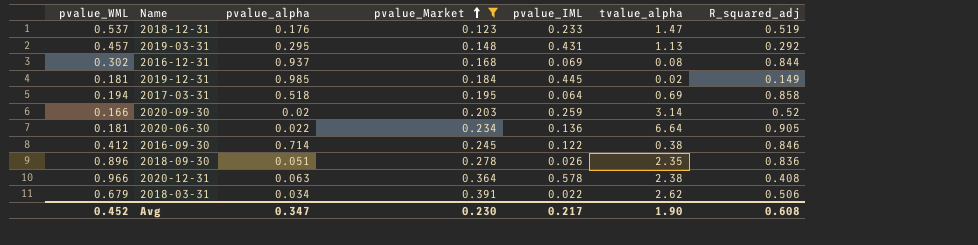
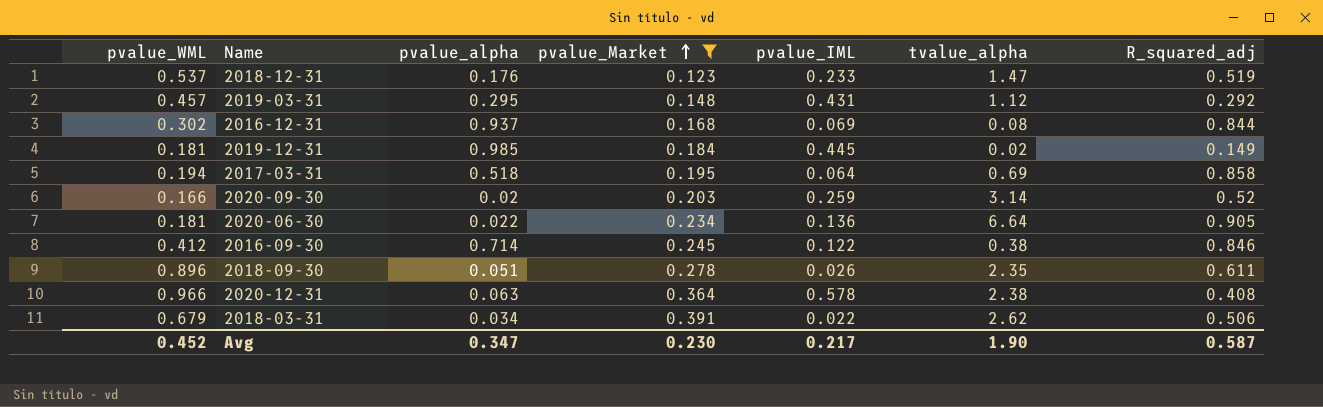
2019-03-31 | tvalue_alpha: 1.13 -> 1.12
2018-09-30 | R_squared_adj: 0.836 -> 0.611
Avg | R_squared_adj: 0.608 -> 0.587

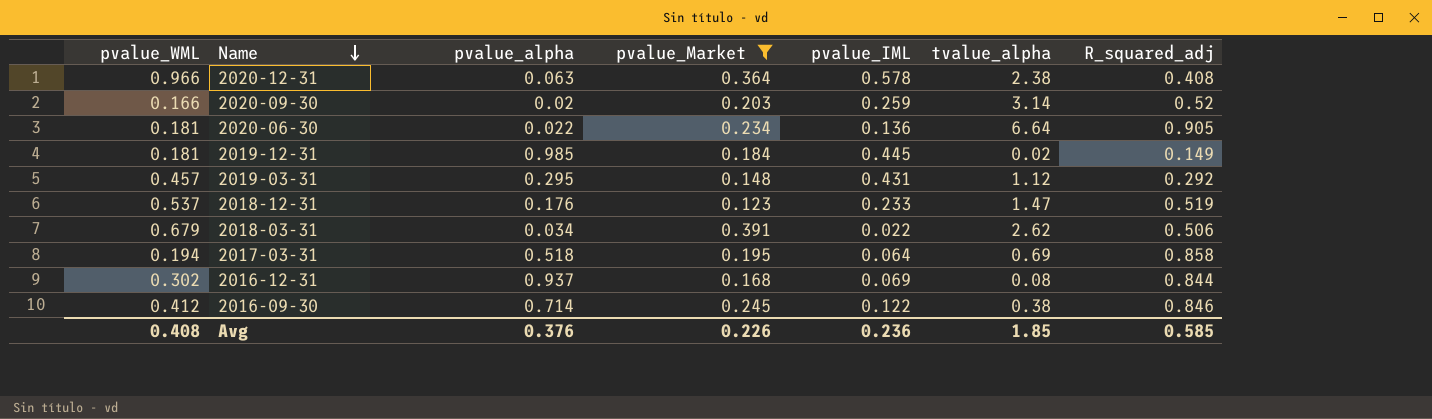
row order: pvalue_Market ascending -> Name descending
row 2018-09-30: 0.896 | 0.051 | 0.278 | 0.026 | 2.35 | 0.611 -> none
Avg | pvalue_WML: 0.452 -> 0.408
Avg | pvalue_alpha: 0.347 -> 0.376
Avg | pvalue_Market: 0.230 -> 0.226
Avg | pvalue_IML: 0.217 -> 0.236
Avg | tvalue_alpha: 1.90 -> 1.85
Avg | R_squared_adj: 0.587 -> 0.585

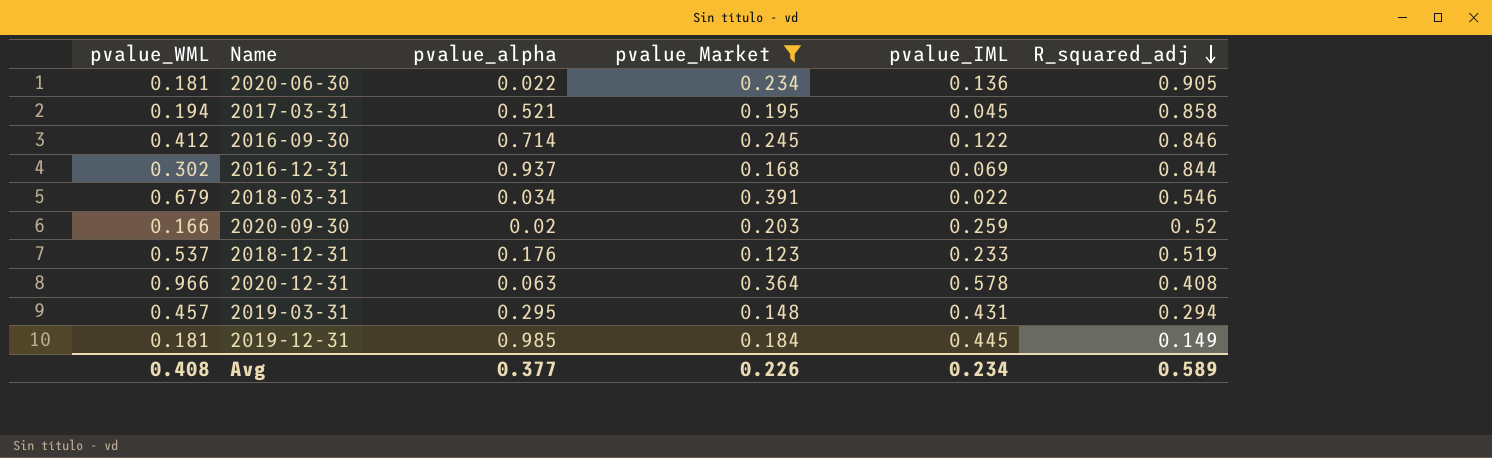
row order: Name descending -> R_squared_adj descending
column tvalue_alpha | position: 6 -> none
2017-03-31 | pvalue_alpha: 0.518 -> 0.521
2017-03-31 | pvalue_IML: 0.064 -> 0.045
2018-03-31 | R_squared_adj: 0.506 -> 0.546
2019-03-31 | R_squared_adj: 0.292 -> 0.294
Avg | pvalue_alpha: 0.376 -> 0.377
Avg | pvalue_IML: 0.236 -> 0.234
Avg | R_squared_adj: 0.585 -> 0.589

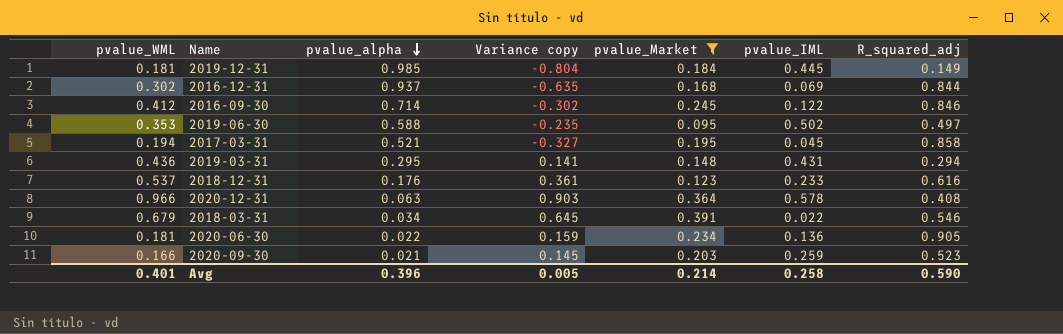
row order: R_squared_adj descending -> pvalue_alpha descending
column Variance copy | formula: none -> [pvalue_WML] - [pvalue_alpha]
row 2019-06-30: none -> 0.353 | 0.588 | -0.235 | 0.095 | 0.502 | 0.497
2019-03-31 | pvalue_WML: 0.457 -> 0.436
2018-12-31 | R_squared_adj: 0.519 -> 0.616
2020-09-30 | pvalue_alpha: 0.02 -> 0.021
2020-09-30 | R_squared_adj: 0.52 -> 0.523
Avg | pvalue_WML: 0.408 -> 0.401
Avg | pvalue_alpha: 0.377 -> 0.396
Avg | pvalue_Market: 0.226 -> 0.214
Avg | pvalue_IML: 0.234 -> 0.258
Avg | R_squared_adj: 0.589 -> 0.590

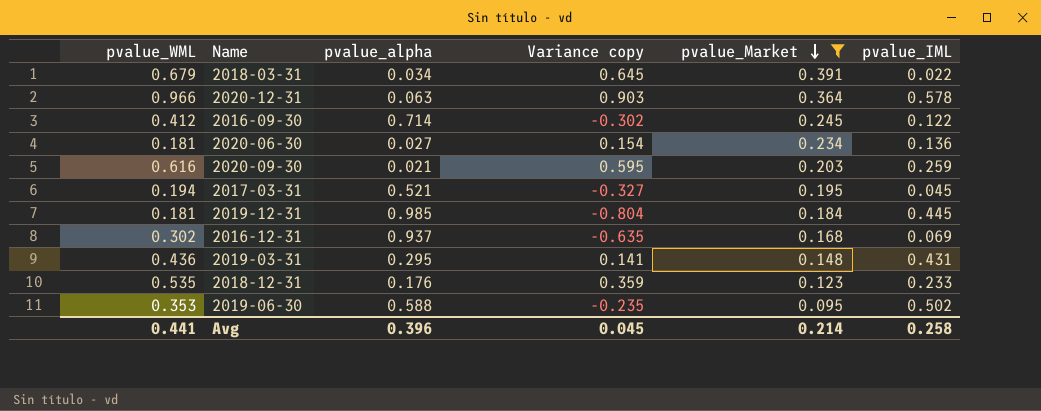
row order: pvalue_alpha descending -> pvalue_Market descending
column R_squared_adj | position: 7 -> none
2020-06-30 | pvalue_alpha: 0.022 -> 0.027
2020-06-30 | Variance copy: 0.159 -> 0.154
2020-09-30 | pvalue_WML: 0.166 -> 0.616
2020-09-30 | Variance copy: 0.145 -> 0.595
2018-12-31 | pvalue_WML: 0.537 -> 0.535
2018-12-31 | Variance copy: 0.361 -> 0.359
Avg | pvalue_WML: 0.401 -> 0.441
Avg | Variance copy: 0.005 -> 0.045

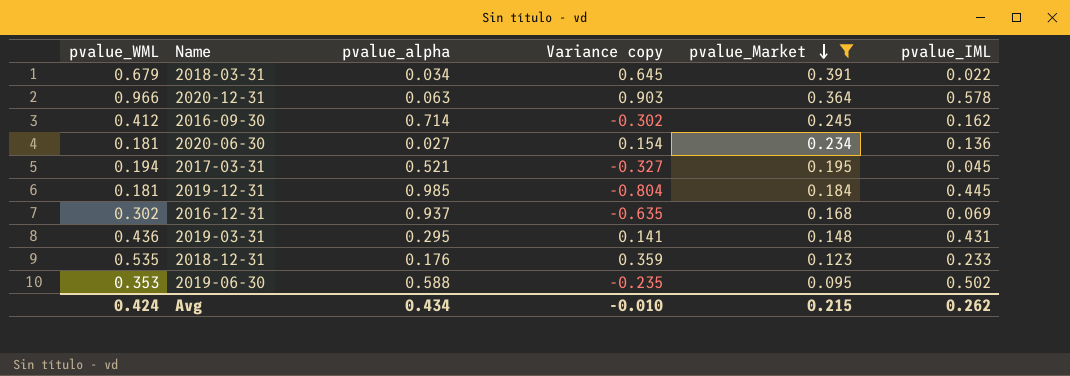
row 2020-09-30: 0.616 | 0.021 | 0.595 | 0.203 | 0.259 -> none
2016-09-30 | pvalue_IML: 0.122 -> 0.162
Avg | pvalue_WML: 0.441 -> 0.424
Avg | pvalue_alpha: 0.396 -> 0.434
Avg | Variance copy: 0.045 -> -0.010
Avg | pvalue_Market: 0.214 -> 0.215
Avg | pvalue_IML: 0.258 -> 0.262

